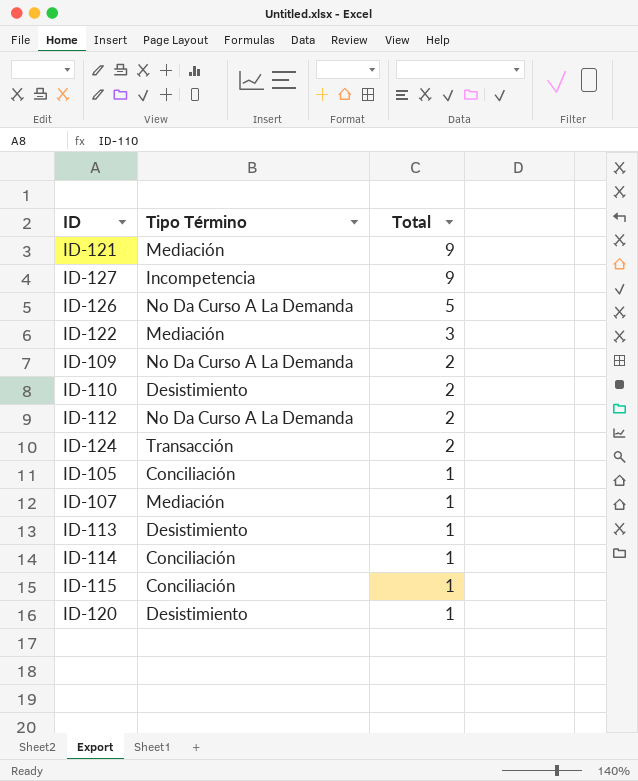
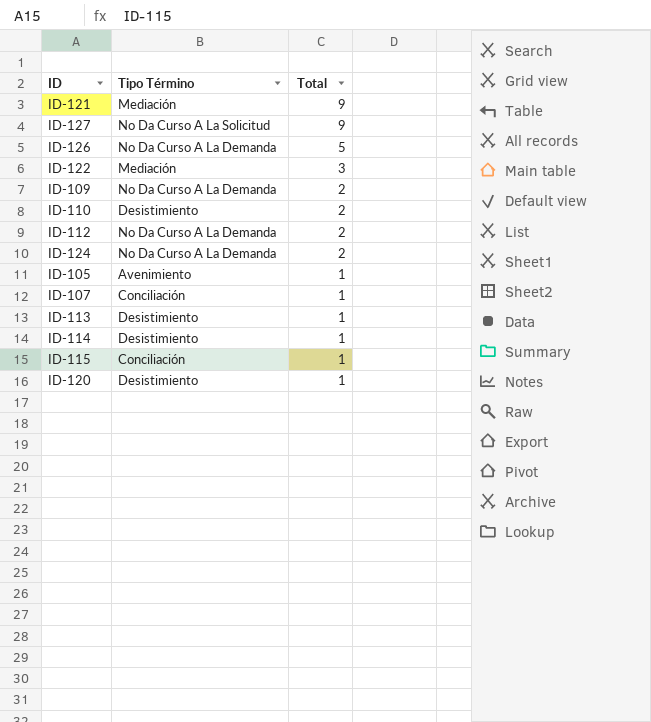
ID-127 | Tipo Término: Incompetencia -> No Da Curso A La Solicitud
ID-124 | Tipo Término: Transacción -> No Da Curso A La Demanda
ID-105 | Tipo Término: Conciliación -> Avenimiento
ID-107 | Tipo Término: Mediación -> Conciliación
ID-114 | Tipo Término: Conciliación -> Desistimiento

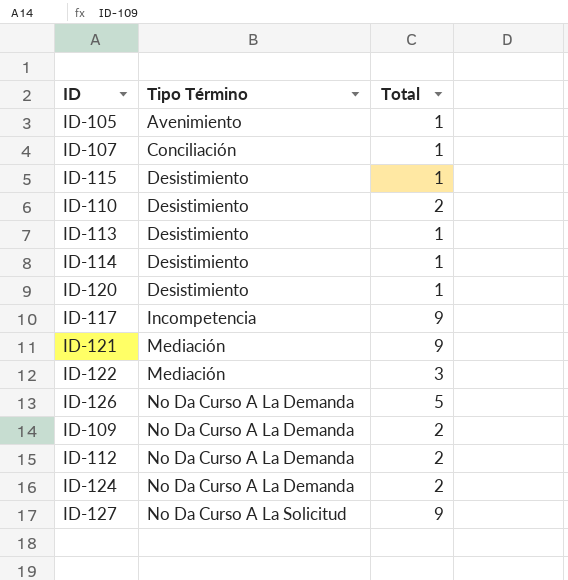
row order: Total descending -> Tipo Término ascending
ID-115 | Tipo Término: Conciliación -> Desistimiento
row ID-117: none -> Incompetencia | 9

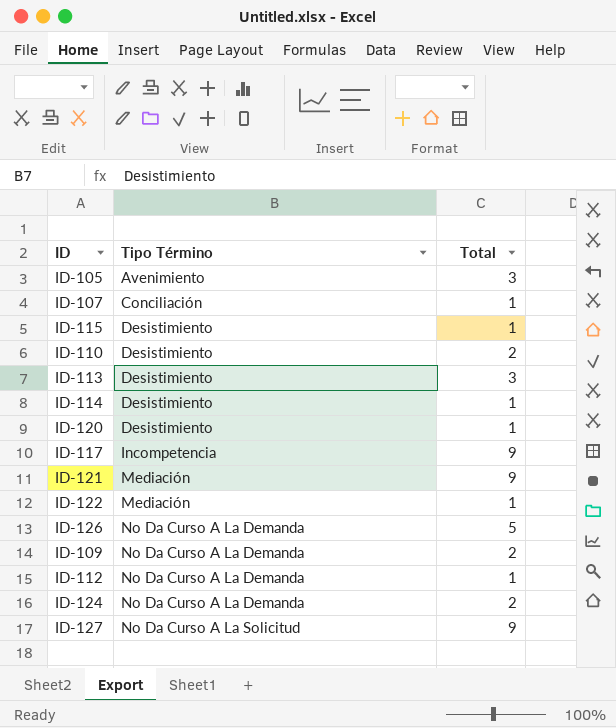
ID-105 | Total: 1 -> 3
ID-113 | Total: 1 -> 3
ID-122 | Total: 3 -> 1
ID-112 | Total: 2 -> 1

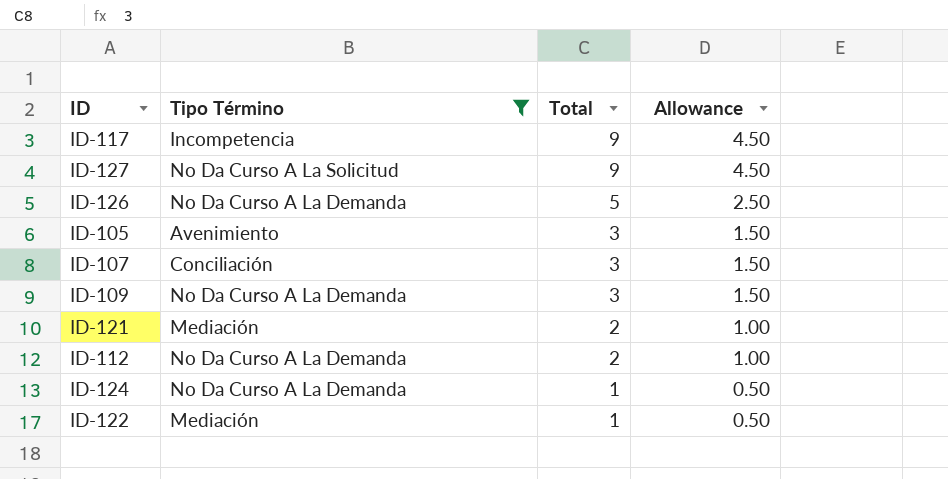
filter: none -> Tipo Término != Desistimiento
row order: Tipo Término ascending -> Total descending
column Allowance | formula: none -> [Total] * 0.5
ID-107 | Total: 1 -> 3
ID-109 | Total: 2 -> 3
ID-121 | Total: 9 -> 2
ID-112 | Total: 1 -> 2
ID-124 | Total: 2 -> 1

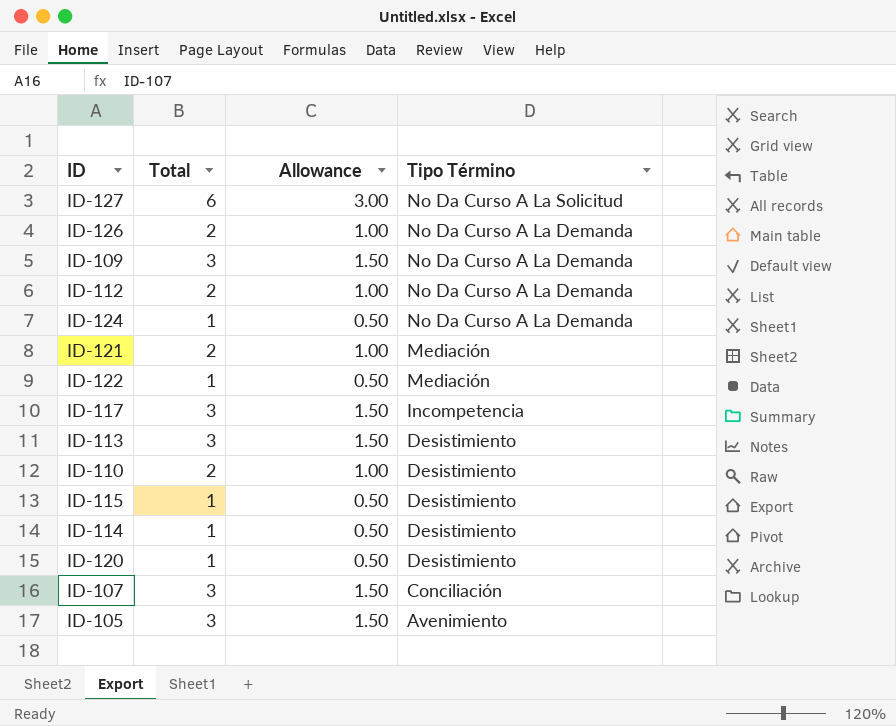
filter: Tipo Término != Desistimiento -> none
row order: Total descending -> Tipo Término descending
column Tipo Término | position: 2 -> 4
ID-127 | Total: 9 -> 6
ID-127 | Allowance: 4.50 -> 3.00
ID-126 | Total: 5 -> 2
ID-126 | Allowance: 2.50 -> 1.00
ID-117 | Total: 9 -> 3
ID-117 | Allowance: 4.50 -> 1.50

